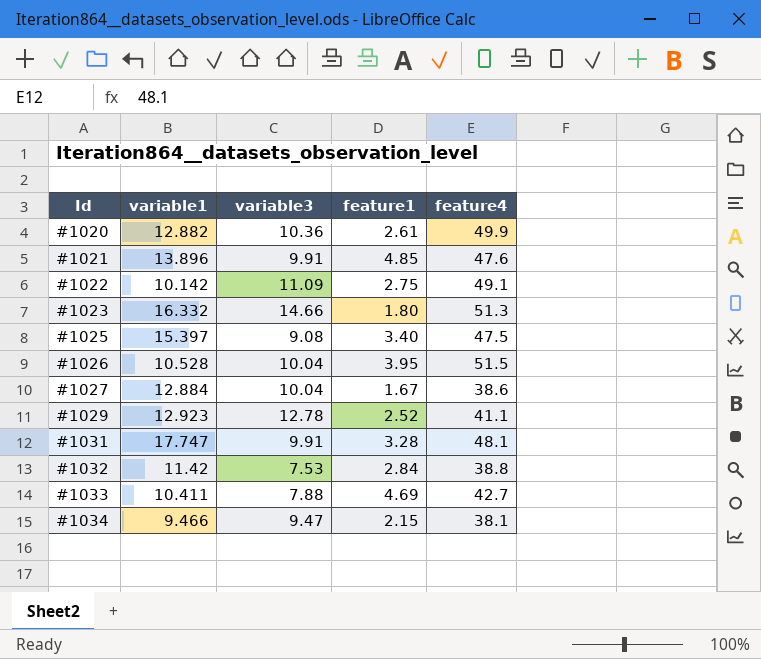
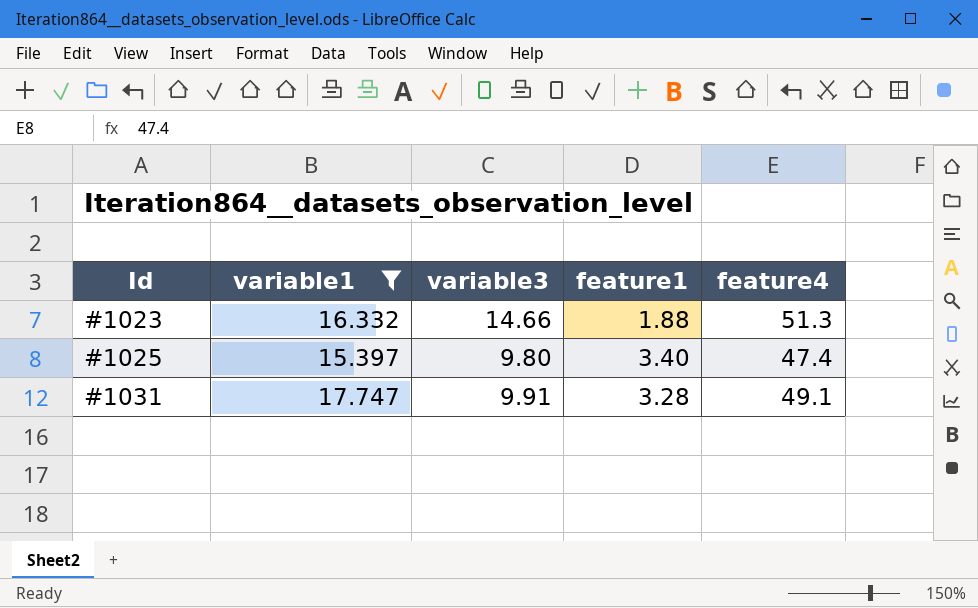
filter: none -> variable1 >= 15.397
#1023 | feature1: 1.80 -> 1.88
#1025 | variable3: 9.08 -> 9.80
#1025 | feature4: 47.5 -> 47.4
#1031 | feature4: 48.1 -> 49.1

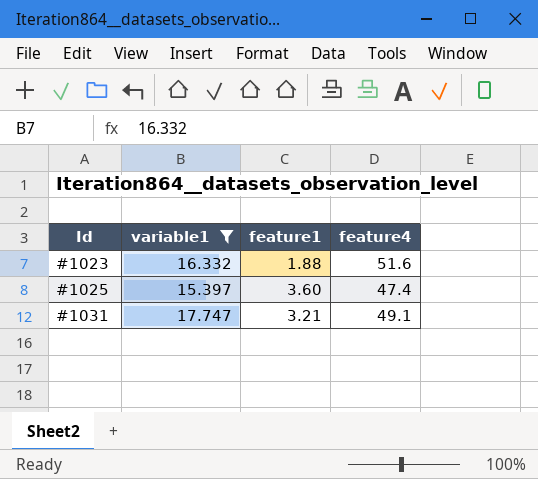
column variable3 | position: 3 -> none
#1023 | feature4: 51.3 -> 51.6
#1025 | feature1: 3.40 -> 3.60
#1031 | feature1: 3.28 -> 3.21

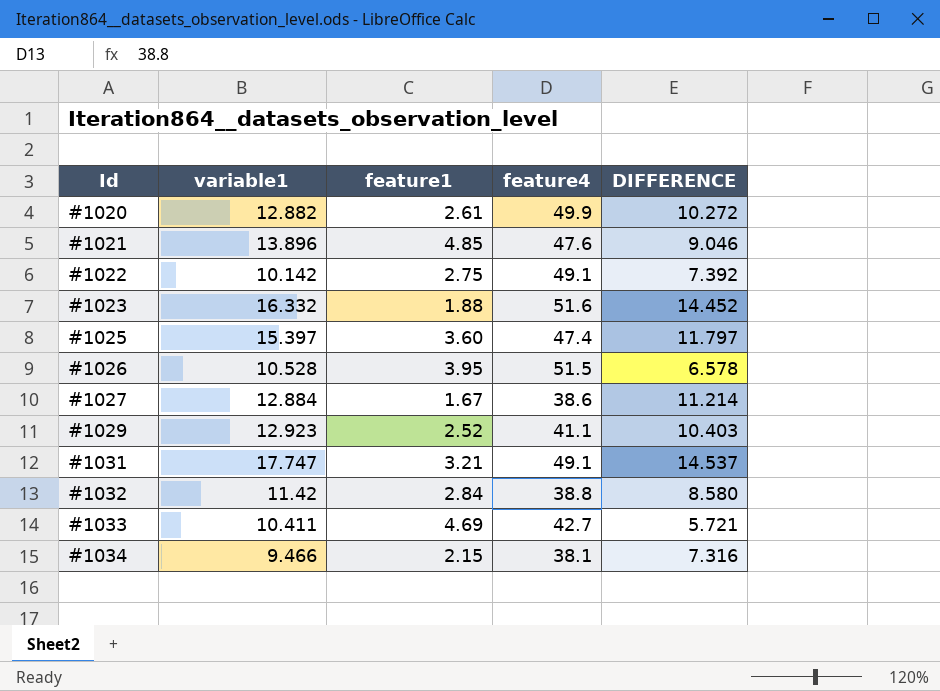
filter: variable1 >= 15.397 -> none
column DIFFERENCE | formula: none -> [variable1] - [feature1]

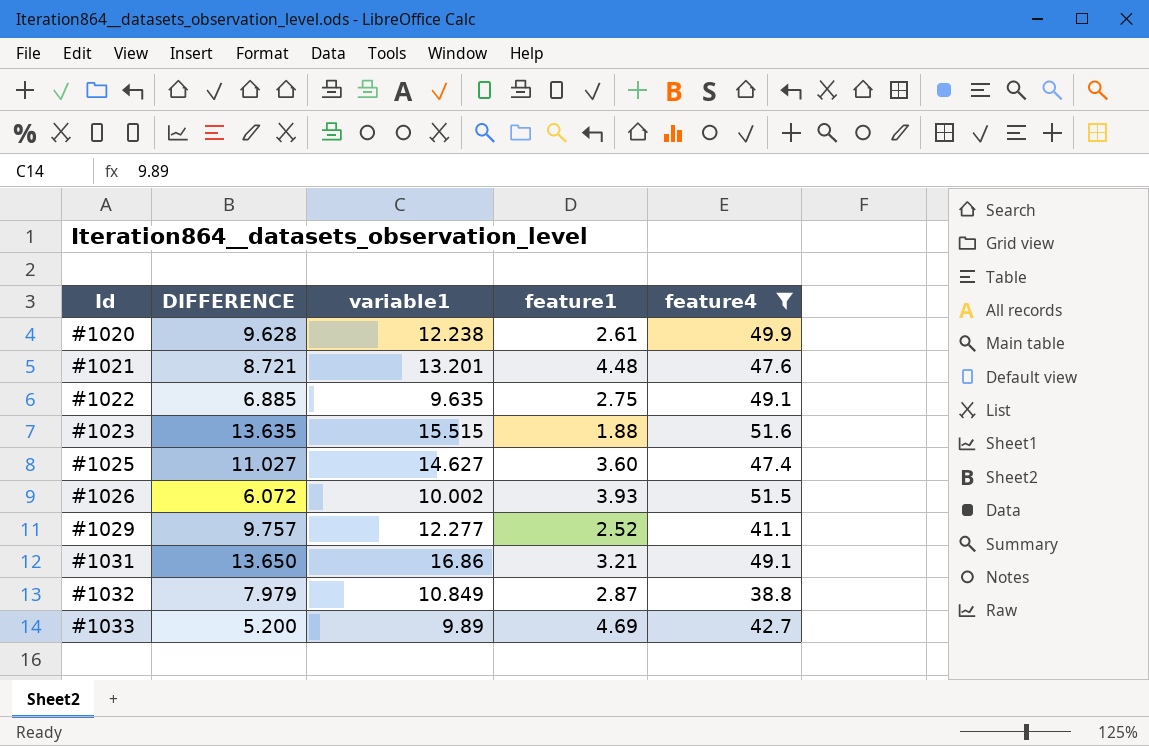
filter: none -> feature4 >= 38.8
column DIFFERENCE | position: 5 -> 2
#1020 | DIFFERENCE: 10.272 -> 9.628
#1020 | variable1: 12.882 -> 12.238
#1021 | DIFFERENCE: 9.046 -> 8.721
#1021 | variable1: 13.896 -> 13.201
#1021 | feature1: 4.85 -> 4.48
#1022 | DIFFERENCE: 7.392 -> 6.885
#1022 | variable1: 10.142 -> 9.635
#1023 | DIFFERENCE: 14.452 -> 13.635
#1023 | variable1: 16.332 -> 15.515
#1025 | DIFFERENCE: 11.797 -> 11.027
#1025 | variable1: 15.397 -> 14.627
#1026 | DIFFERENCE: 6.578 -> 6.072
#1026 | variable1: 10.528 -> 10.002
#1026 | feature1: 3.95 -> 3.93
#1029 | DIFFERENCE: 10.403 -> 9.757
#1029 | variable1: 12.923 -> 12.277
#1031 | DIFFERENCE: 14.537 -> 13.650
#1031 | variable1: 17.747 -> 16.86
#1032 | DIFFERENCE: 8.580 -> 7.979
#1032 | variable1: 11.42 -> 10.849
#1032 | feature1: 2.84 -> 2.87
#1033 | DIFFERENCE: 5.721 -> 5.200
#1033 | variable1: 10.411 -> 9.89

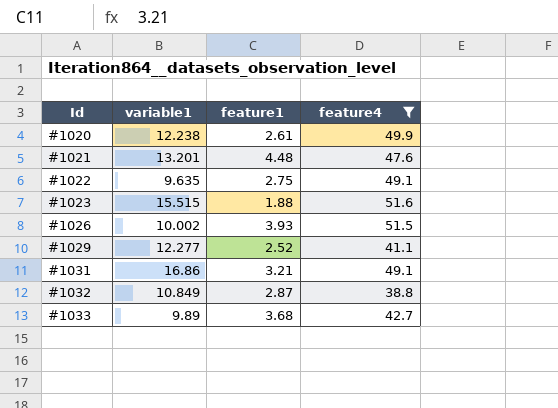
column DIFFERENCE | formula: [variable1] - [feature1] -> none
row #1025: 11.027 | 14.627 | 3.60 | 47.4 -> none
#1033 | feature1: 4.69 -> 3.68

